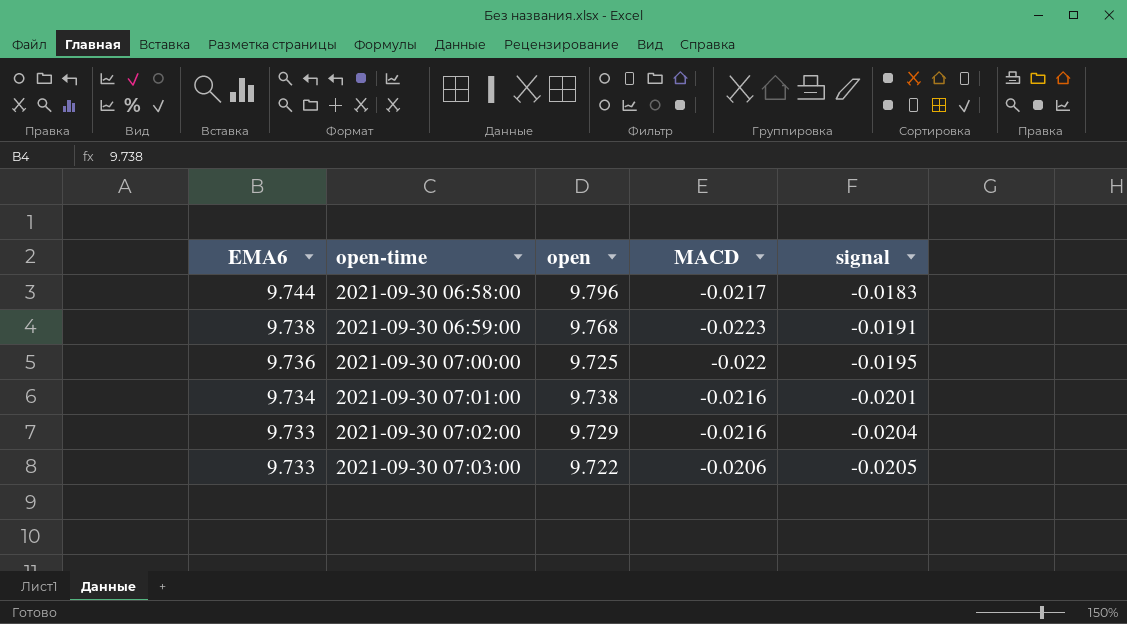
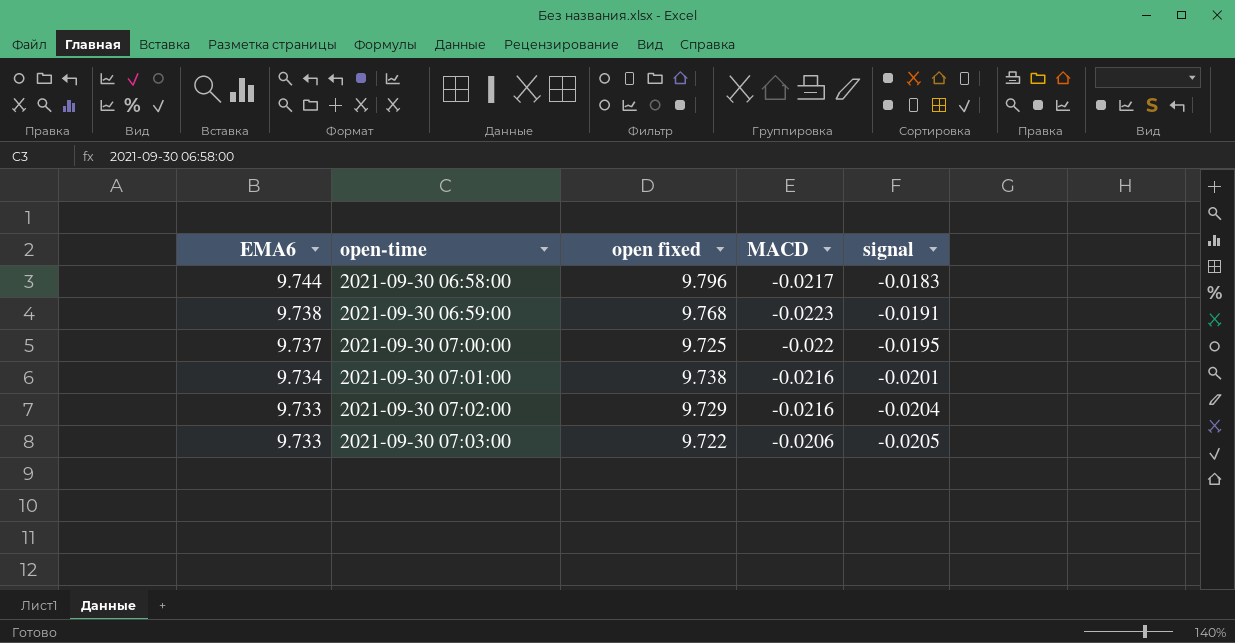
column name: open -> open fixed
2021-09-30 07:00:00 | EMA6: 9.736 -> 9.737

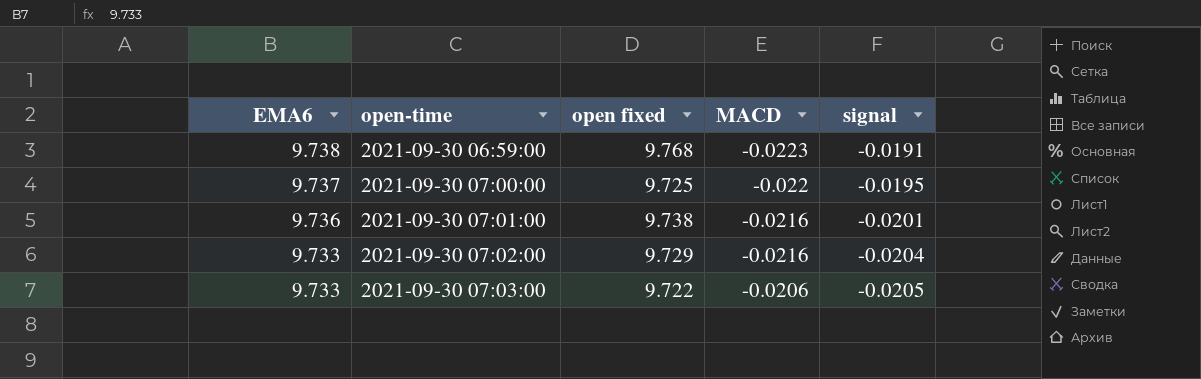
row 2021-09-30 06:58:00: 9.744 | 9.796 | -0.0217 | -0.0183 -> none
2021-09-30 07:01:00 | EMA6: 9.734 -> 9.736

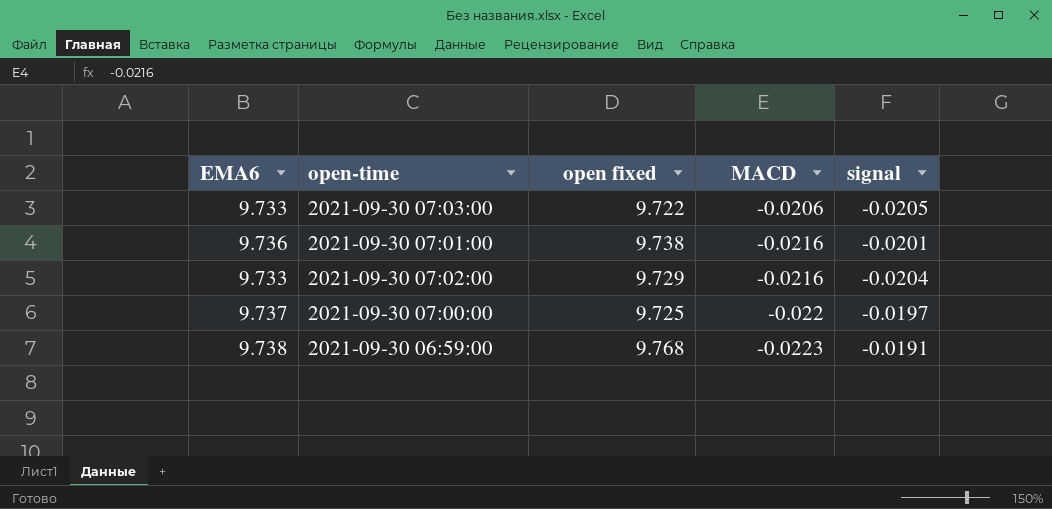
row order: EMA6 descending -> MACD descending
2021-09-30 07:00:00 | signal: -0.0195 -> -0.0197

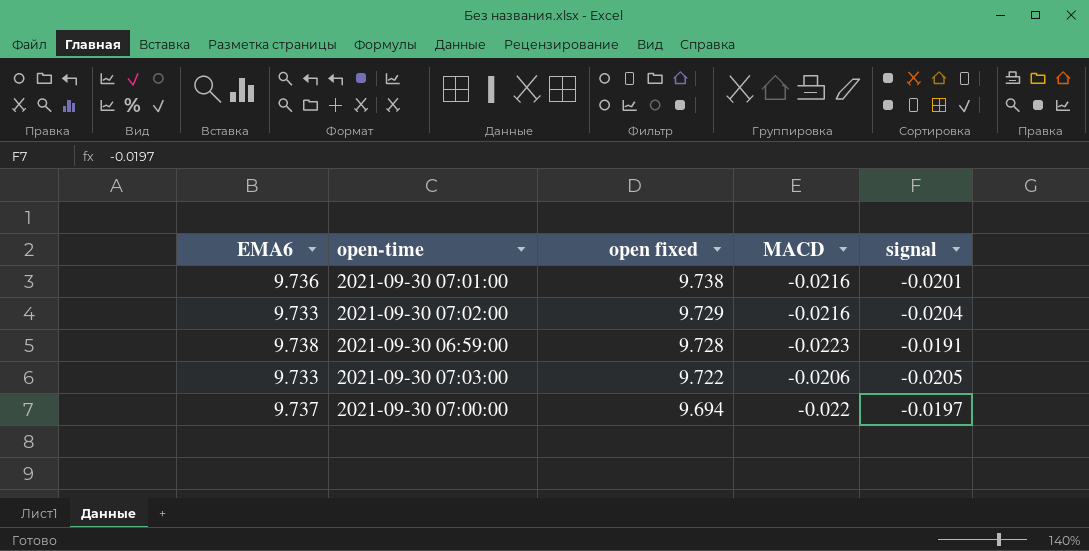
row order: MACD descending -> open fixed descending
2021-09-30 06:59:00 | open fixed: 9.768 -> 9.728
2021-09-30 07:00:00 | open fixed: 9.725 -> 9.694

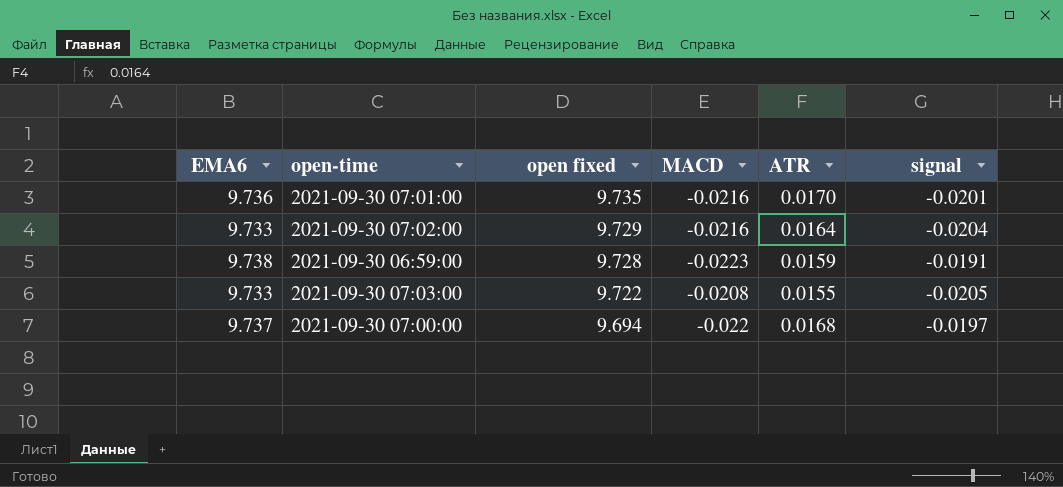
column ATR | position: none -> 5
2021-09-30 07:01:00 | open fixed: 9.738 -> 9.735
2021-09-30 07:03:00 | MACD: -0.0206 -> -0.0208

